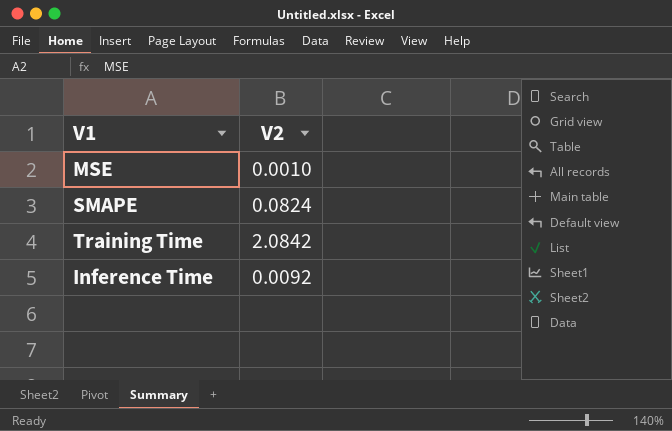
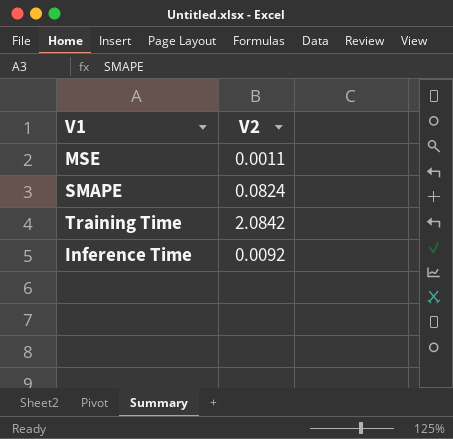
MSE | V2: 0.0010 -> 0.0011

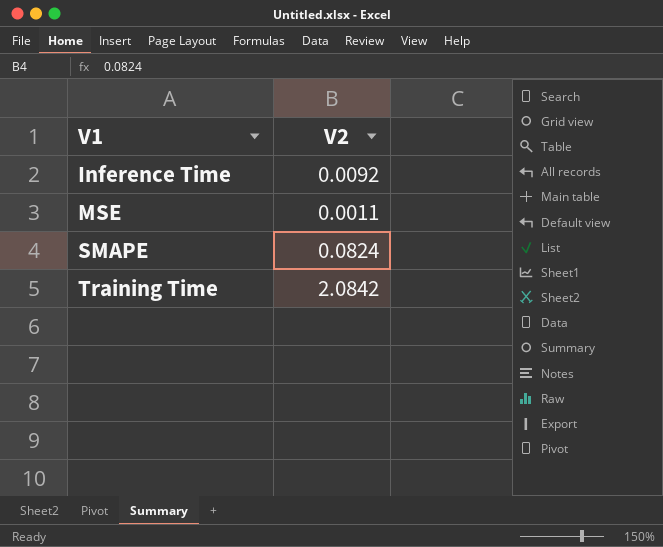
row order: none -> V1 ascending

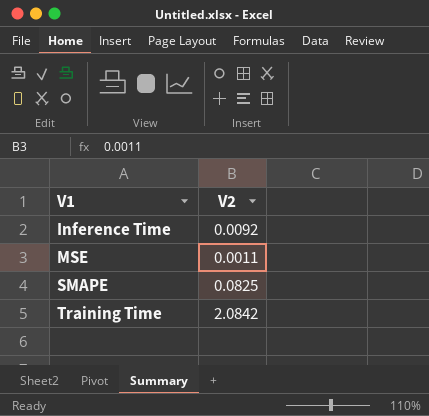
SMAPE | V2: 0.0824 -> 0.0825

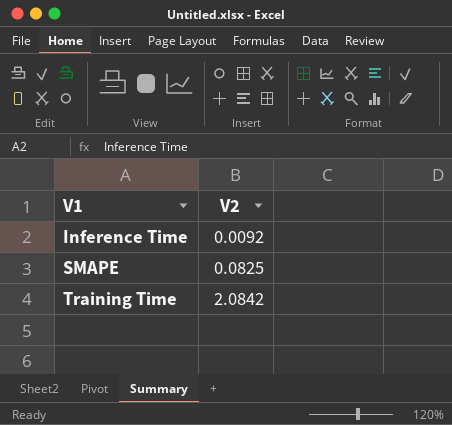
row MSE: 0.0011 -> none

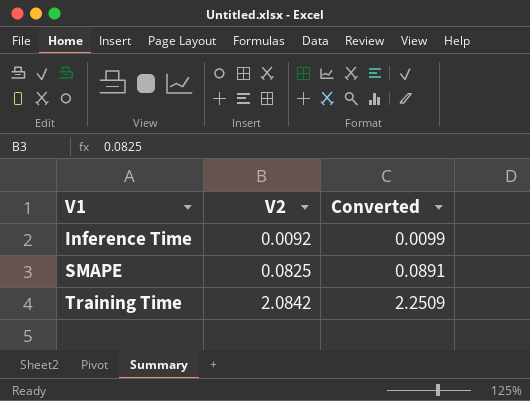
column Converted | formula: none -> [V2] * 1.08

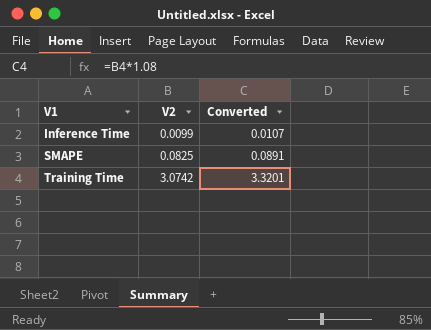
Inference Time | V2: 0.0092 -> 0.0099
Inference Time | Converted: 0.0099 -> 0.0107
Training Time | V2: 2.0842 -> 3.0742
Training Time | Converted: 2.2509 -> 3.3201

